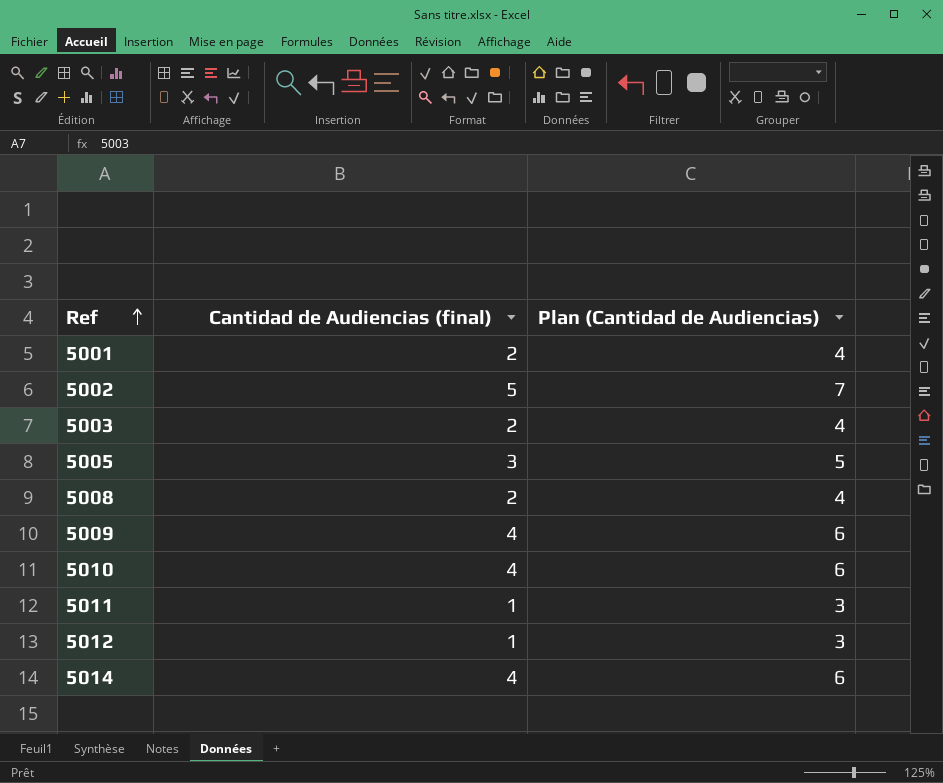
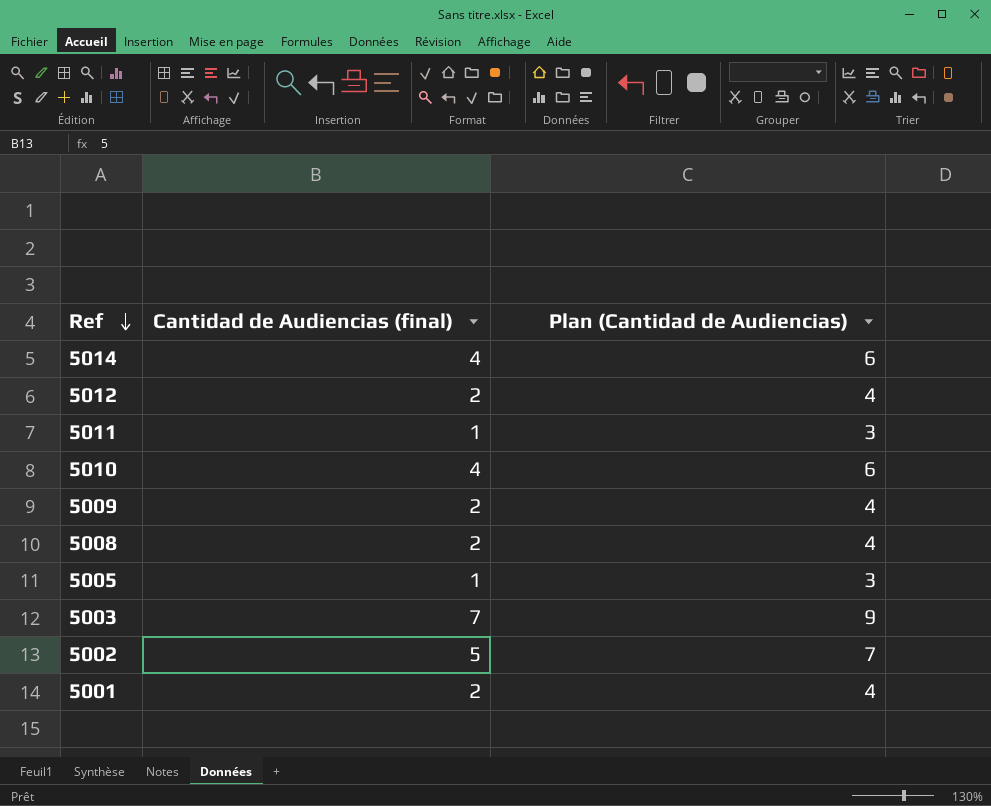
row order: Ref ascending -> Ref descending
5012 | Cantidad de Audiencias (final): 1 -> 2
5012 | Plan (Cantidad de Audiencias): 3 -> 4
5009 | Cantidad de Audiencias (final): 4 -> 2
5009 | Plan (Cantidad de Audiencias): 6 -> 4
5005 | Cantidad de Audiencias (final): 3 -> 1
5005 | Plan (Cantidad de Audiencias): 5 -> 3
5003 | Cantidad de Audiencias (final): 2 -> 7
5003 | Plan (Cantidad de Audiencias): 4 -> 9

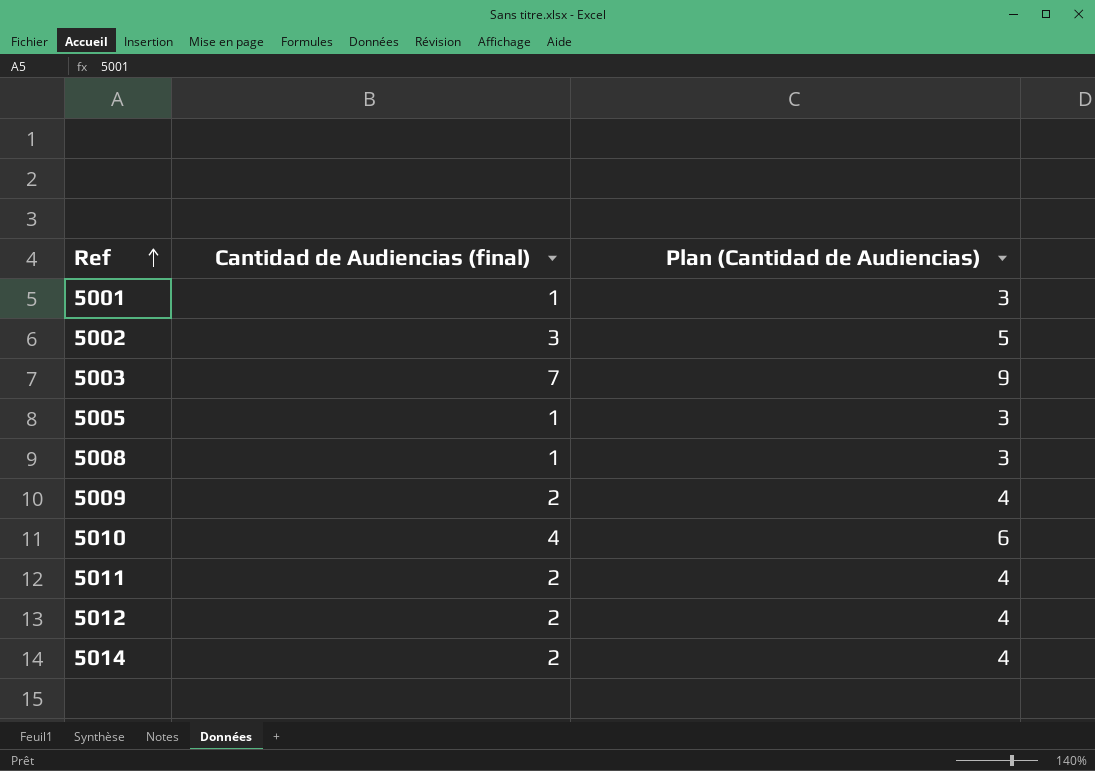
row order: Ref descending -> Ref ascending
5001 | Cantidad de Audiencias (final): 2 -> 1
5001 | Plan (Cantidad de Audiencias): 4 -> 3
5002 | Cantidad de Audiencias (final): 5 -> 3
5002 | Plan (Cantidad de Audiencias): 7 -> 5
5008 | Cantidad de Audiencias (final): 2 -> 1
5008 | Plan (Cantidad de Audiencias): 4 -> 3
5011 | Cantidad de Audiencias (final): 1 -> 2
5011 | Plan (Cantidad de Audiencias): 3 -> 4
5014 | Cantidad de Audiencias (final): 4 -> 2
5014 | Plan (Cantidad de Audiencias): 6 -> 4

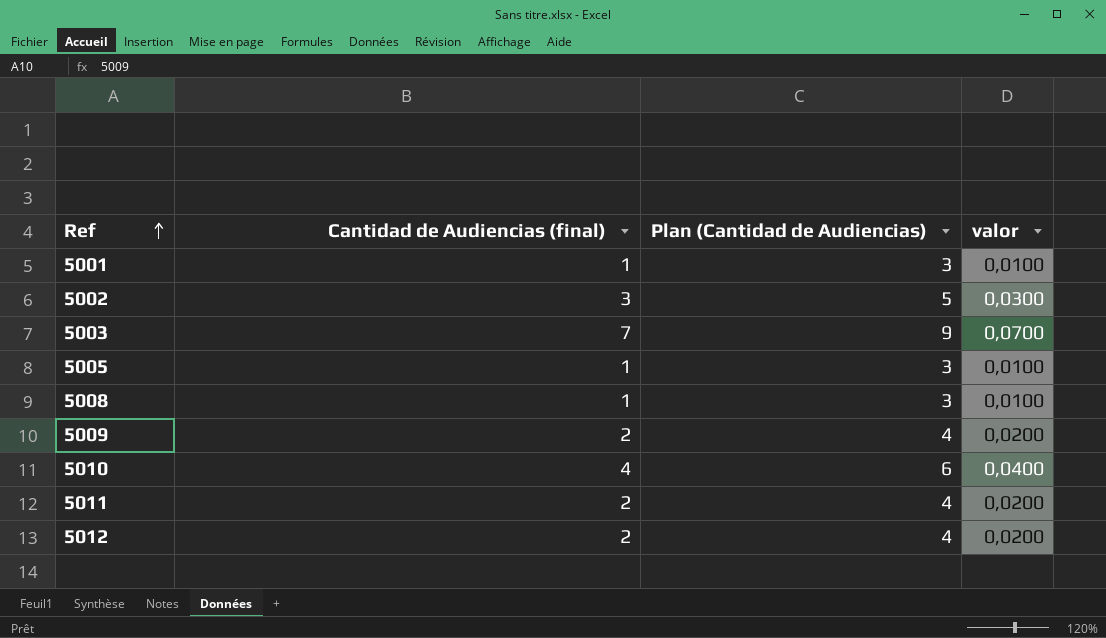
column valor | formula: none -> [Cantidad de Audiencias (final)] * 0,01
row 5014: 2 | 4 -> none

